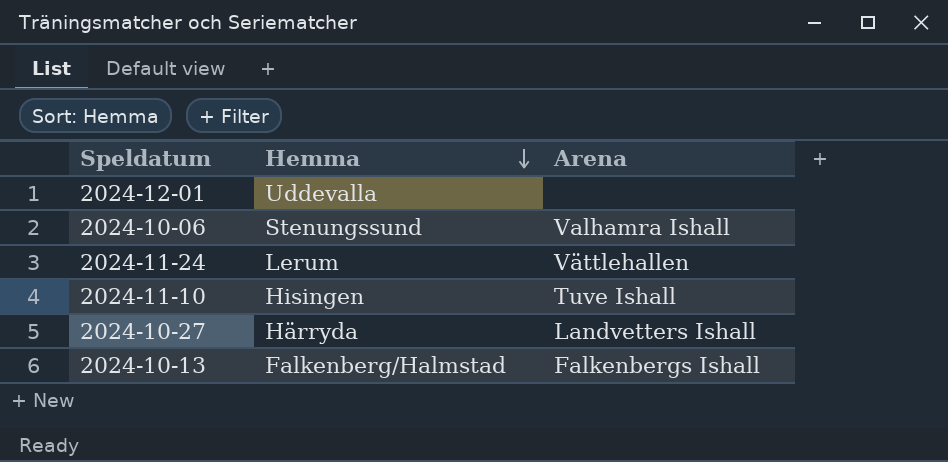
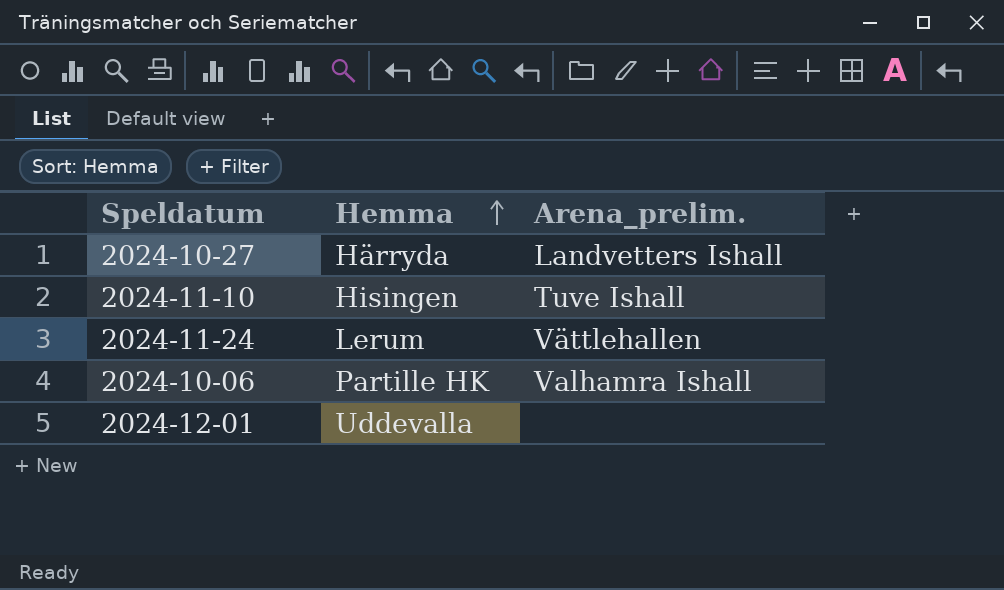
row order: Hemma descending -> Hemma ascending
column name: Arena -> Arena_prelim.
row 2024-10-13: Falkenberg/Halmstad | Falkenbergs Ishall -> none
2024-10-06 | Hemma: Stenungssund -> Partille HK

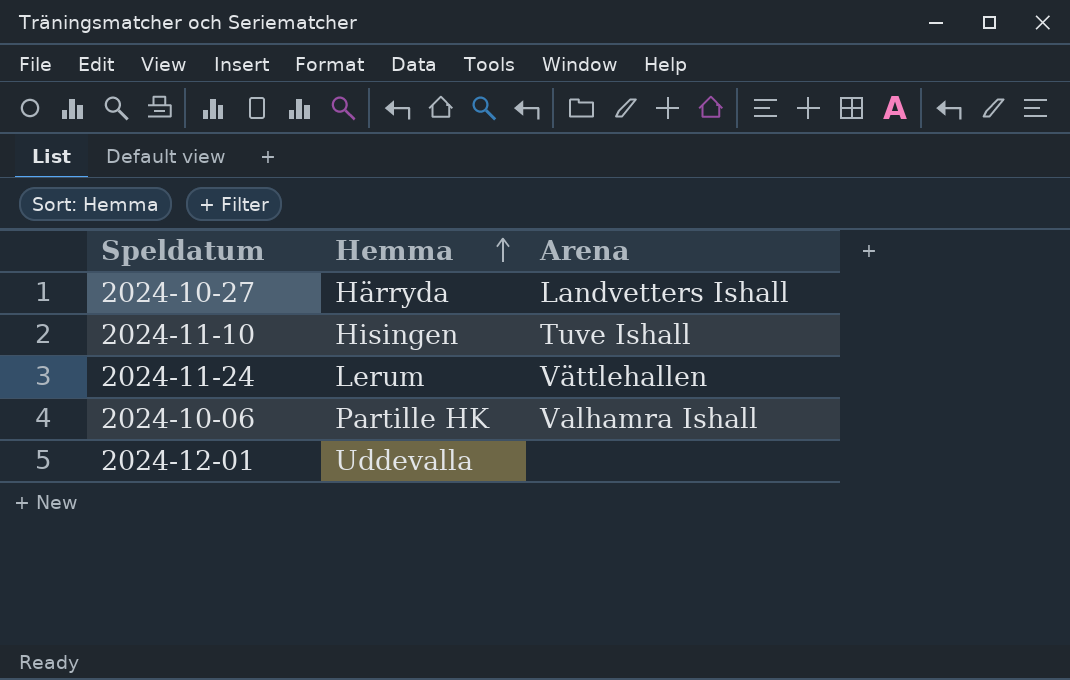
column name: Arena_prelim. -> Arena

